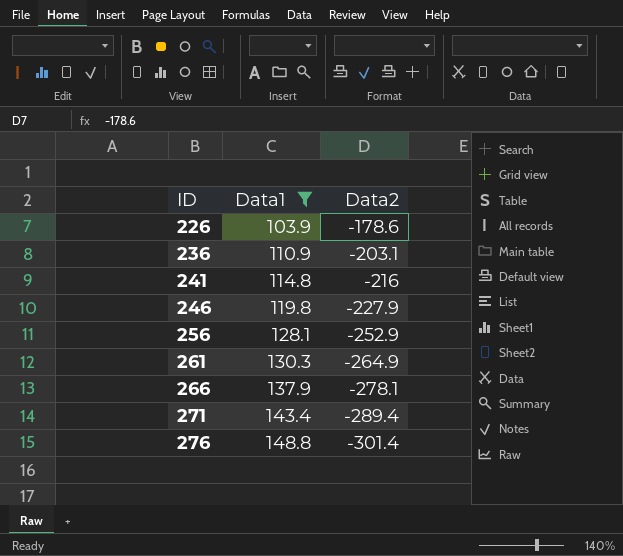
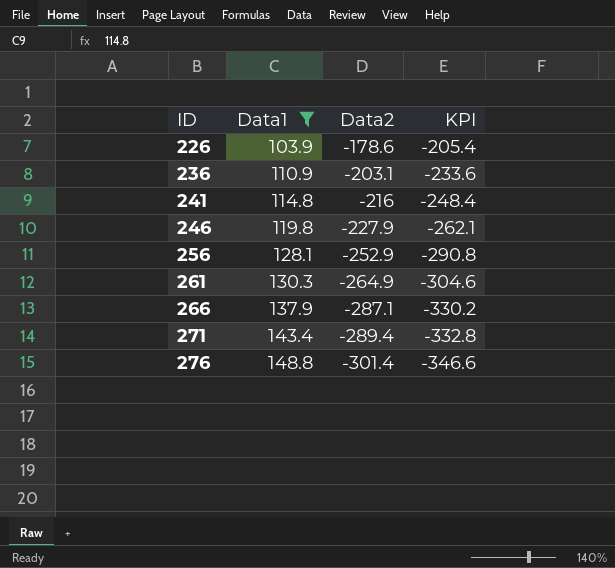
column KPI | formula: none -> [Data2] * 1.15
266 | Data2: -278.1 -> -287.1

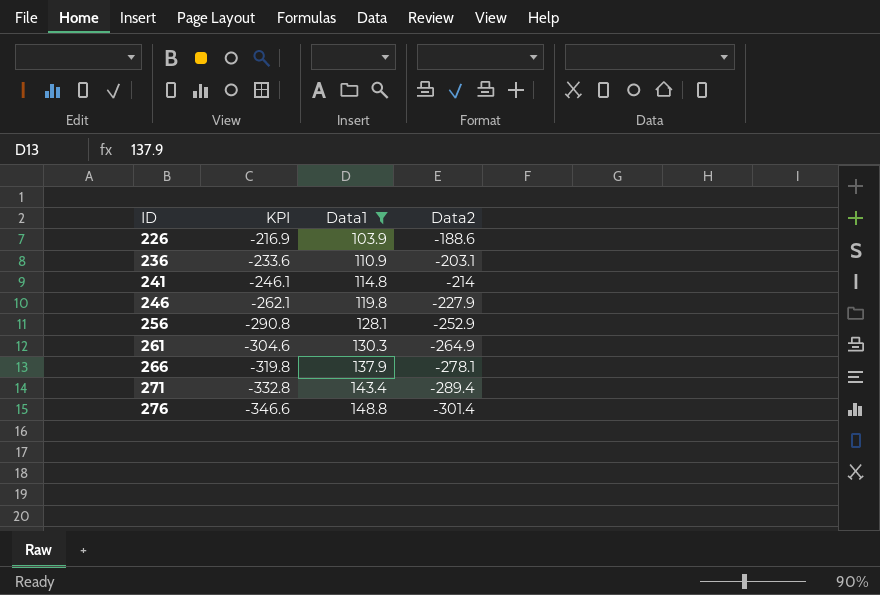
column KPI | position: 4 -> 2
226 | KPI: -205.4 -> -216.9
226 | Data2: -178.6 -> -188.6
241 | KPI: -248.4 -> -246.1
241 | Data2: -216 -> -214
266 | KPI: -330.2 -> -319.8
266 | Data2: -287.1 -> -278.1

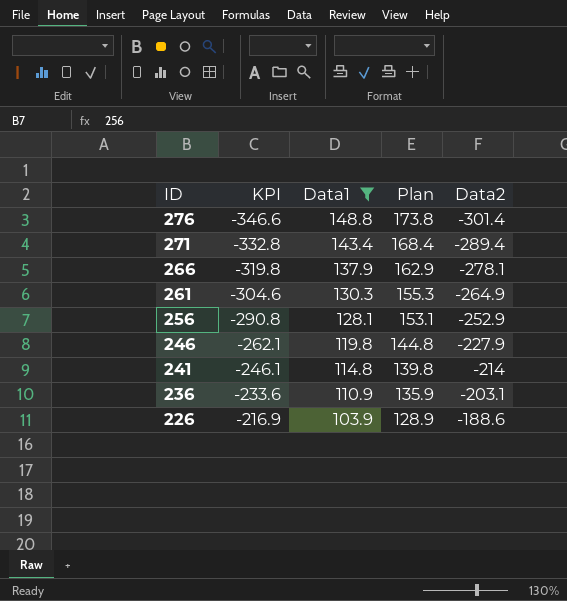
row order: ID ascending -> ID descending
column Plan | formula: none -> [Data1] + 25

